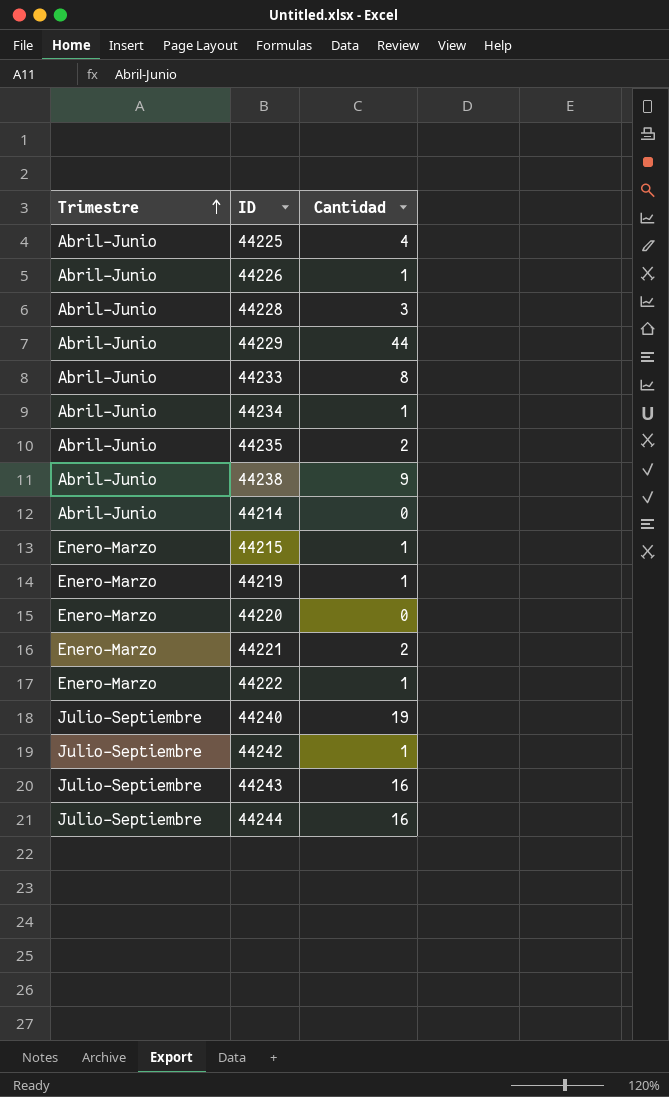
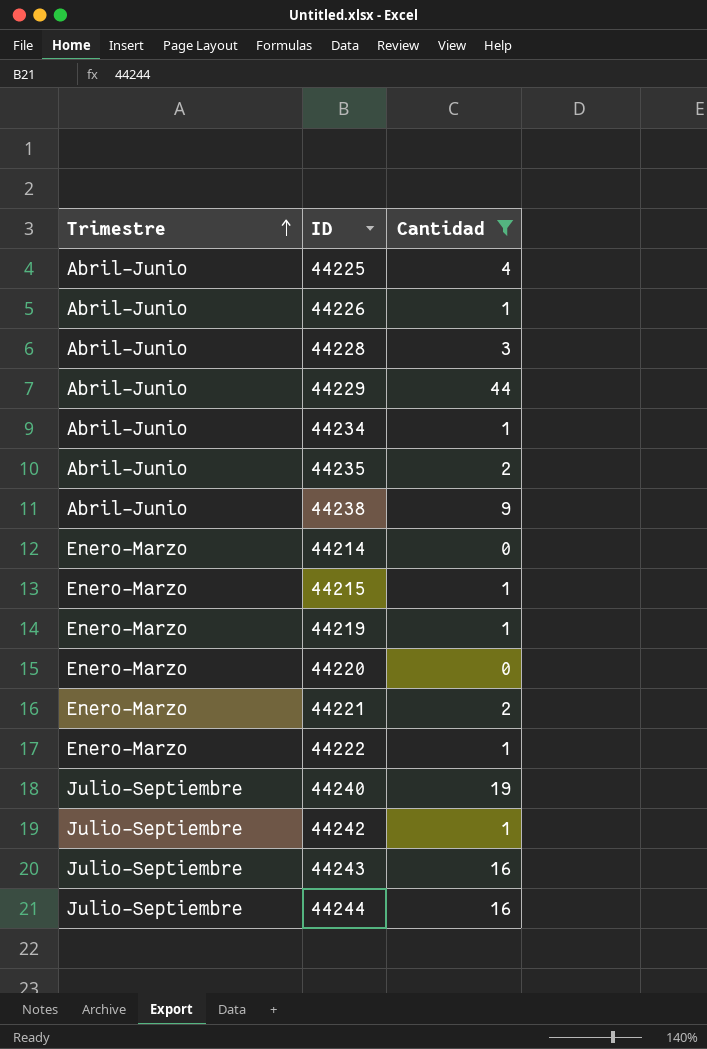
filter: none -> Cantidad != 8
44214 | Trimestre: Abril-Junio -> Enero-Marzo

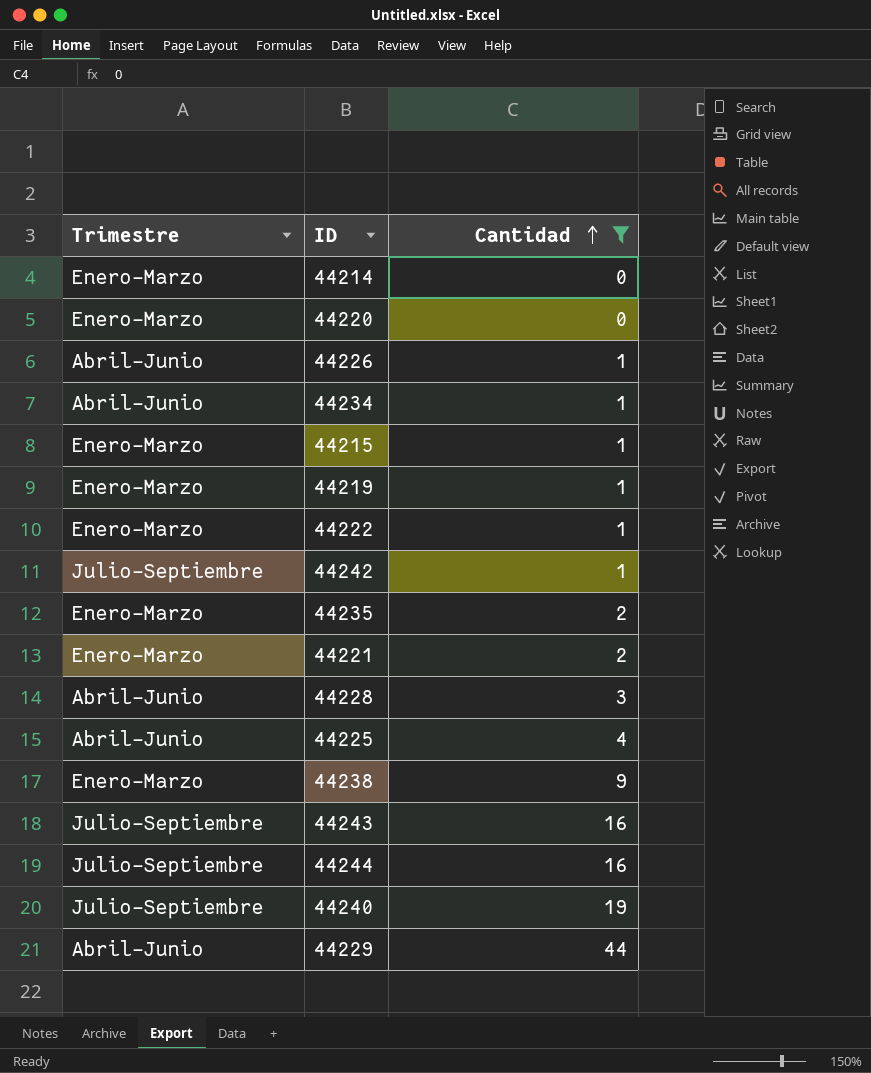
row order: Trimestre ascending -> Cantidad ascending
44235 | Trimestre: Abril-Junio -> Enero-Marzo
44238 | Trimestre: Abril-Junio -> Enero-Marzo

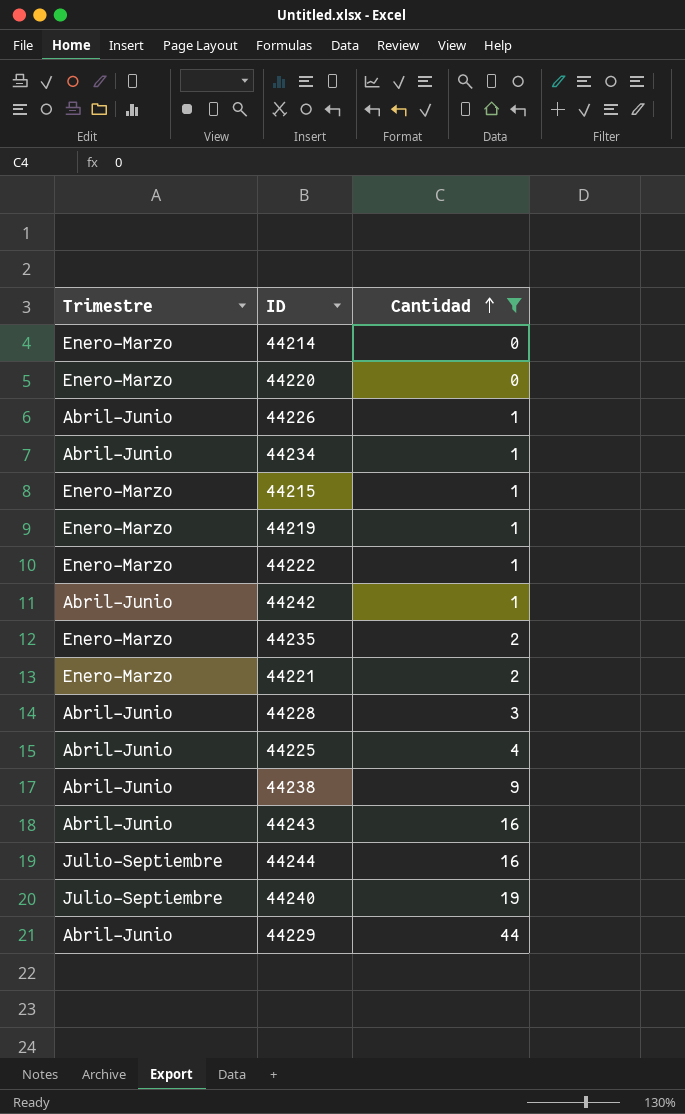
44242 | Trimestre: Julio-Septiembre -> Abril-Junio
44238 | Trimestre: Enero-Marzo -> Abril-Junio
44243 | Trimestre: Julio-Septiembre -> Abril-Junio

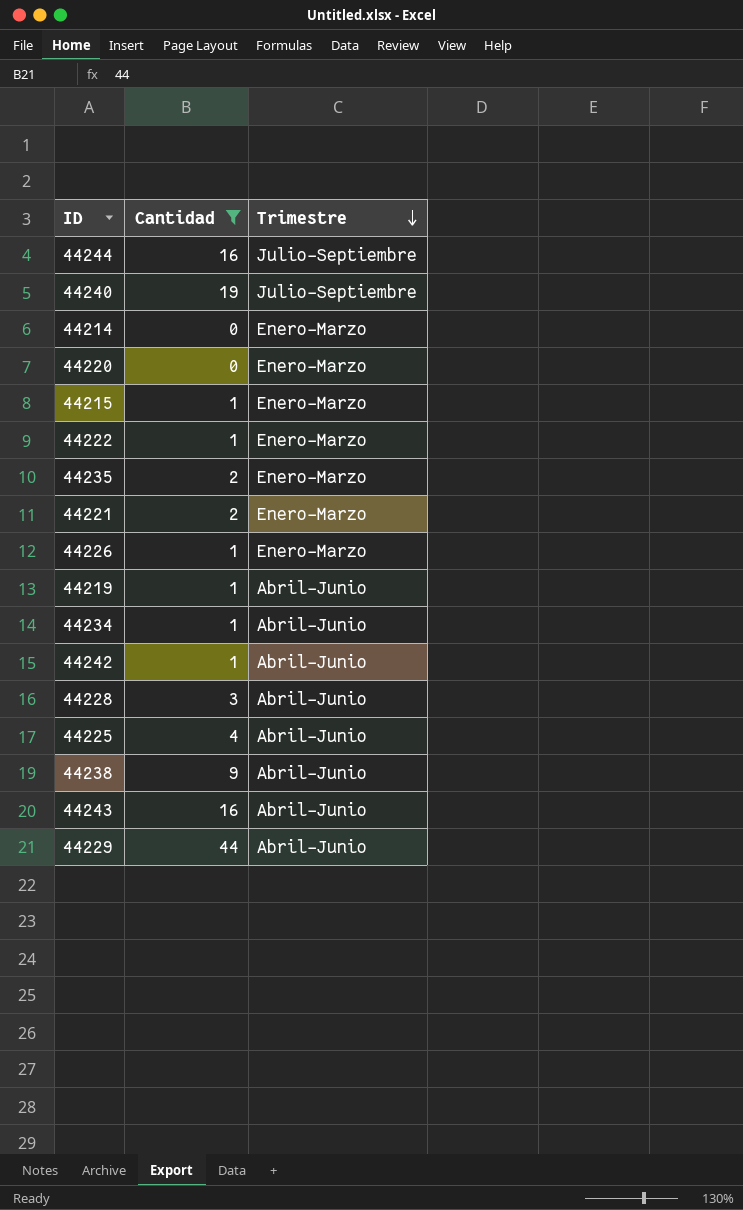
row order: Cantidad ascending -> Trimestre descending
column Trimestre | position: 1 -> 3
44226 | Trimestre: Abril-Junio -> Enero-Marzo
44219 | Trimestre: Enero-Marzo -> Abril-Junio

